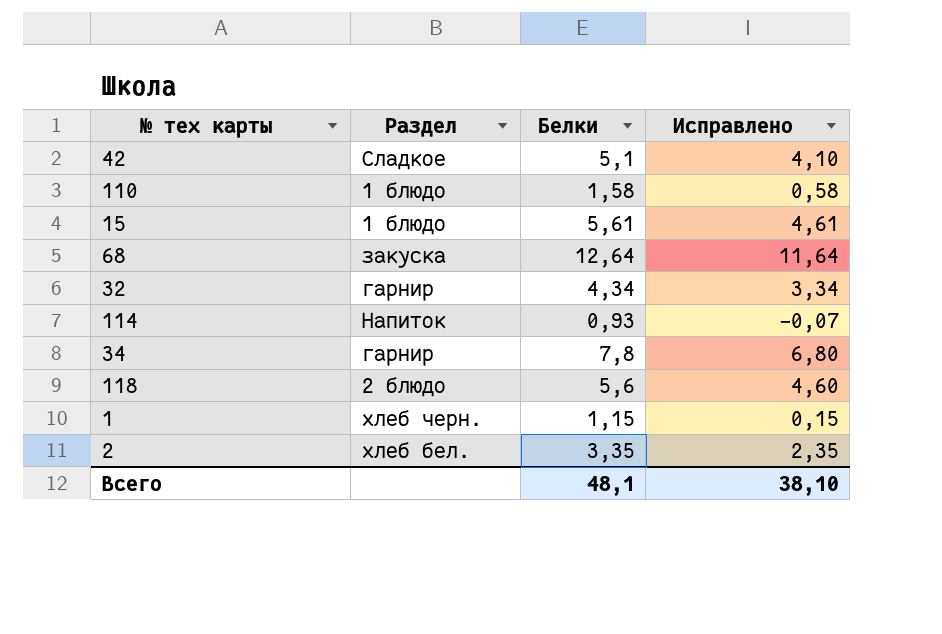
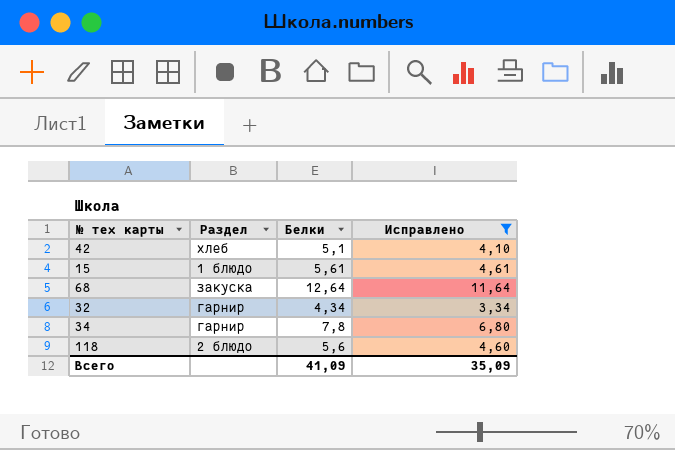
filter: none -> Исправлено >= 3,34
42 | Раздел: Сладкое -> хлеб
Всего | Белки: 48,1 -> 41,09
Всего | Исправлено: 38,10 -> 35,09

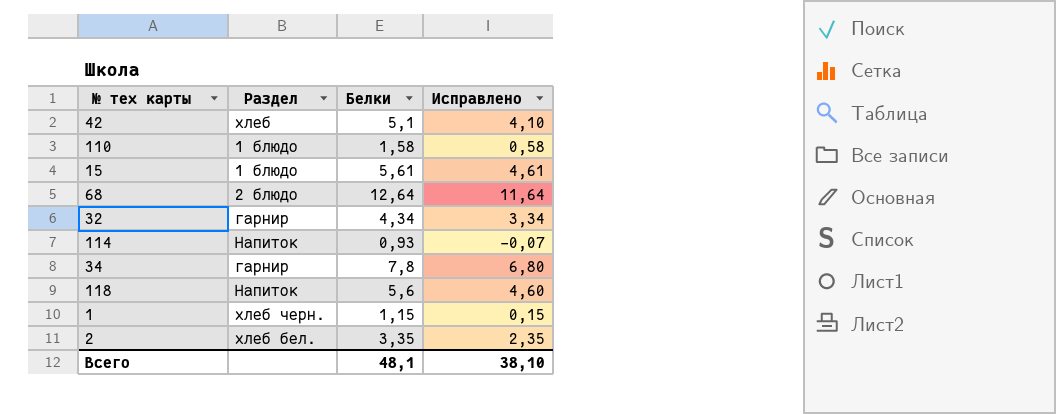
filter: Исправлено >= 3,34 -> none
68 | Раздел: закуска -> 2 блюдо
118 | Раздел: 2 блюдо -> Напиток
Всего | Белки: 41,09 -> 48,1
Всего | Исправлено: 35,09 -> 38,10

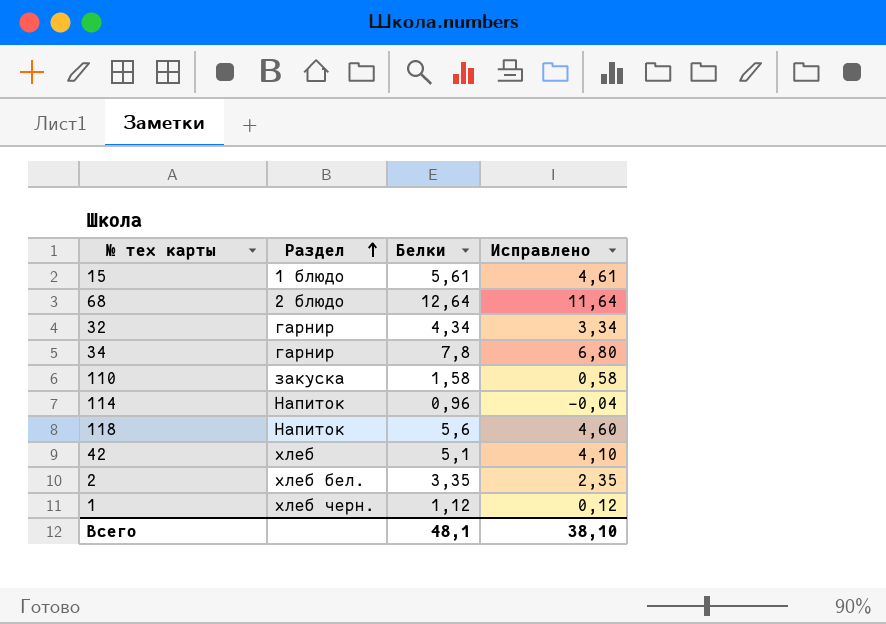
row order: none -> Раздел ascending
110 | Раздел: 1 блюдо -> закуска
114 | Белки: 0,93 -> 0,96
114 | Исправлено: -0,07 -> -0,04
1 | Белки: 1,15 -> 1,12
1 | Исправлено: 0,15 -> 0,12

